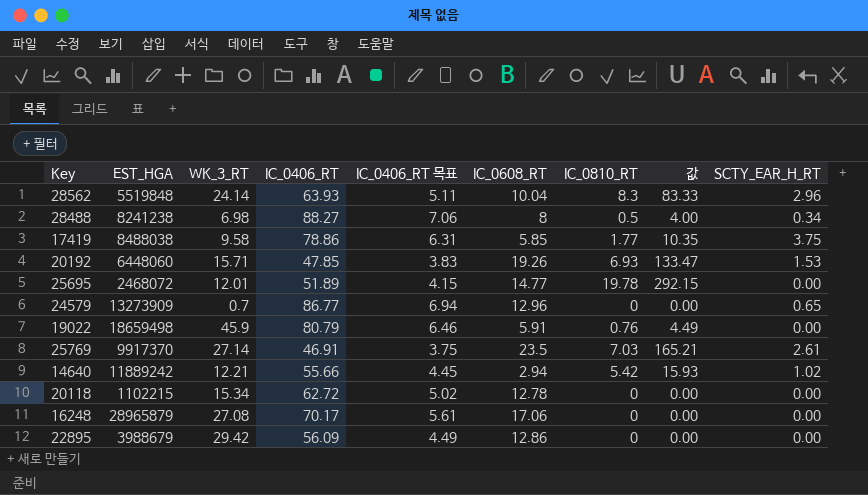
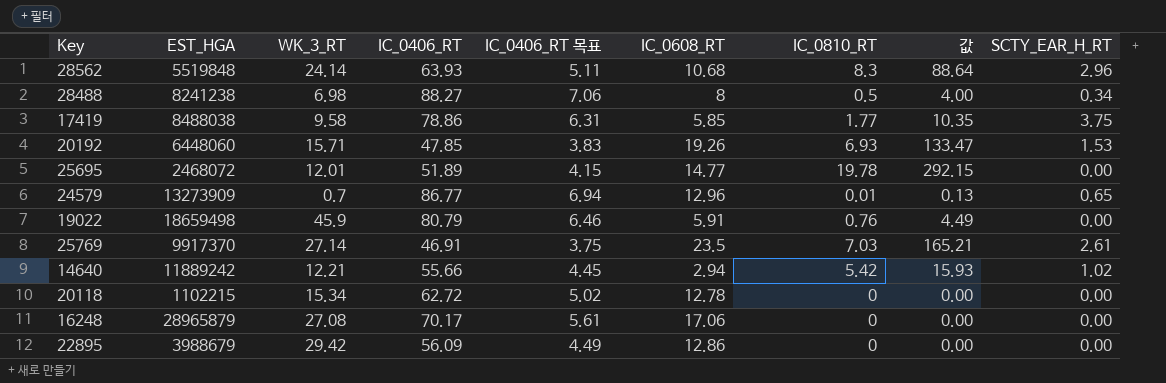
28562 | IC_0608_RT: 10.04 -> 10.68
28562 | 값: 83.33 -> 88.64
24579 | IC_0810_RT: 0 -> 0.01
24579 | 값: 0.00 -> 0.13

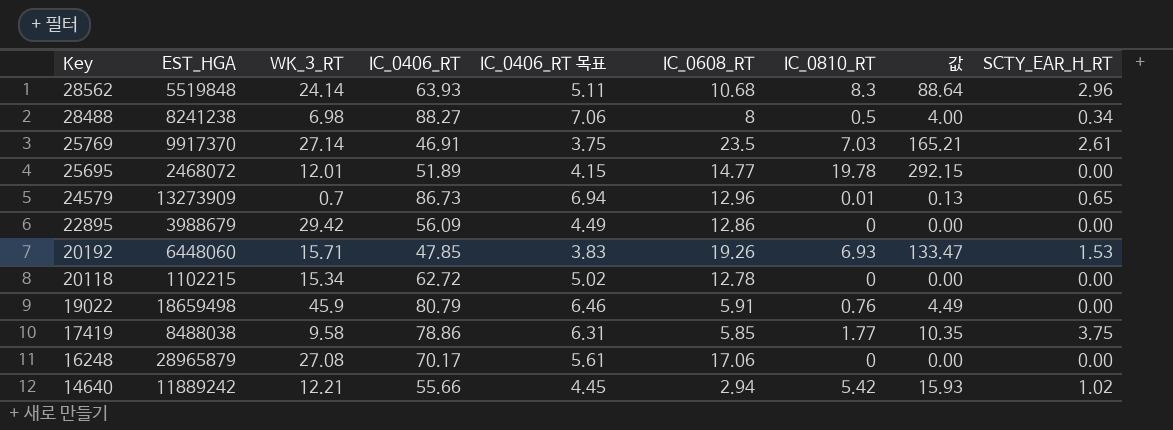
row order: none -> Key descending
24579 | IC_0406_RT: 86.77 -> 86.73

